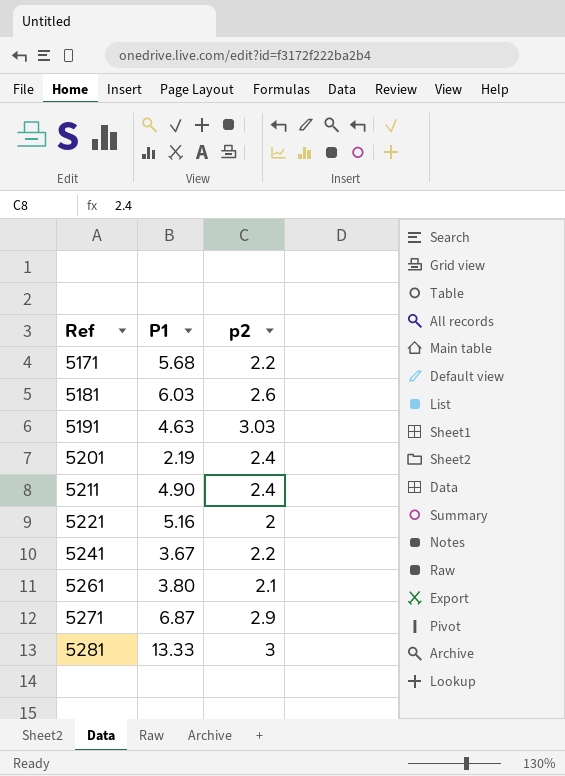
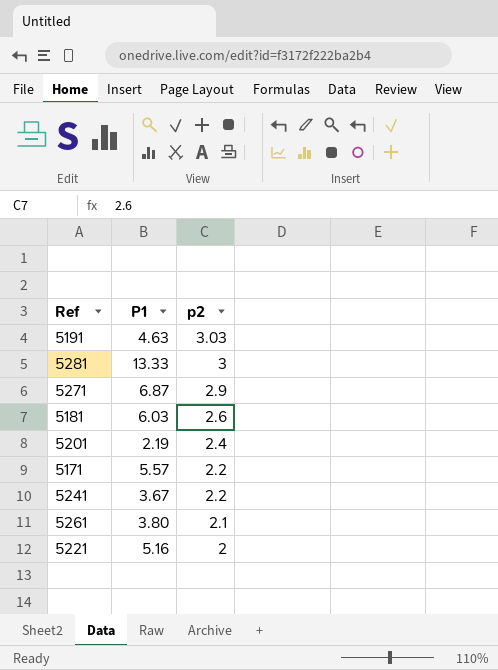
row order: Ref ascending -> p2 descending
row 5211: 4.90 | 2.4 -> none
5171 | P1: 5.68 -> 5.57

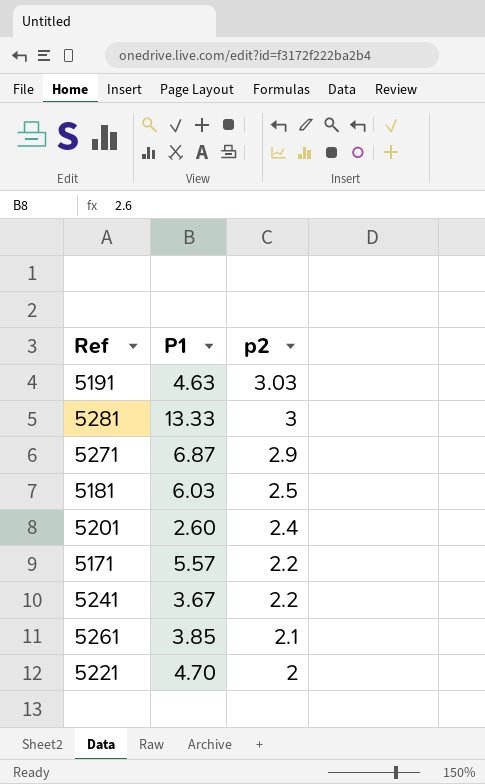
5181 | p2: 2.6 -> 2.5
5201 | P1: 2.19 -> 2.60
5261 | P1: 3.80 -> 3.85
5221 | P1: 5.16 -> 4.70

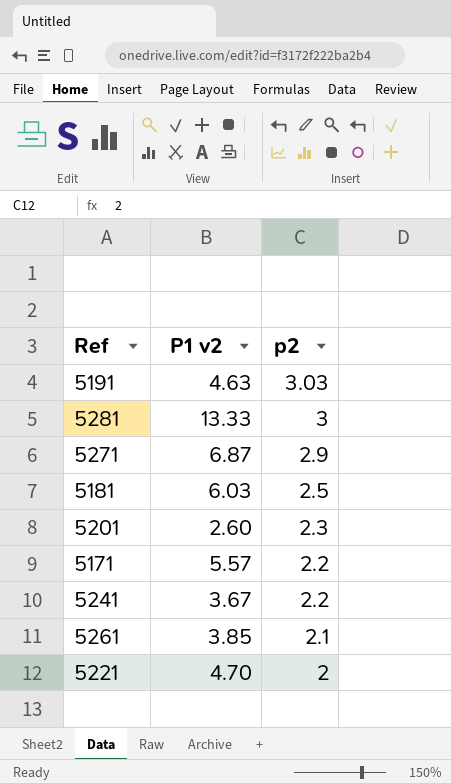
column name: P1 -> P1 v2
5201 | p2: 2.4 -> 2.3

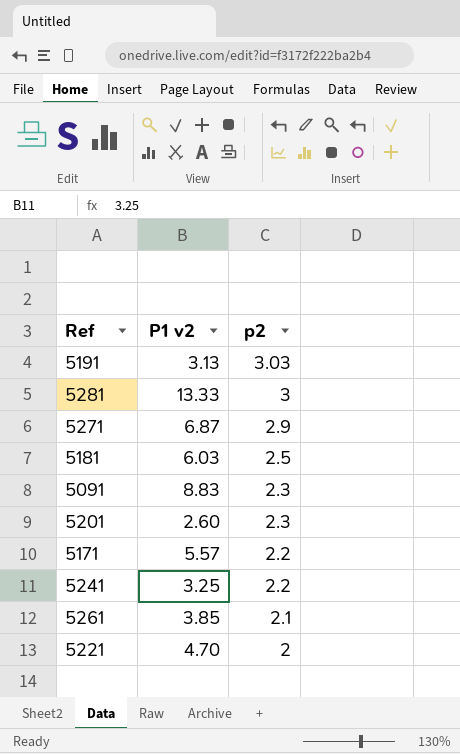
5191 | P1 v2: 4.63 -> 3.13
row 5091: none -> 8.83 | 2.3
5241 | P1 v2: 3.67 -> 3.25

